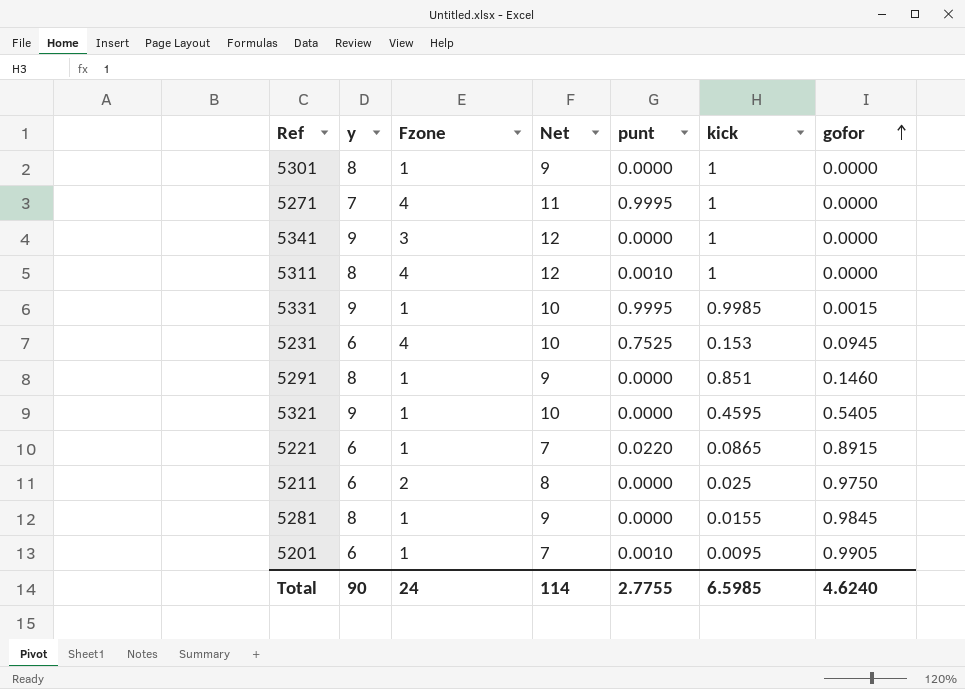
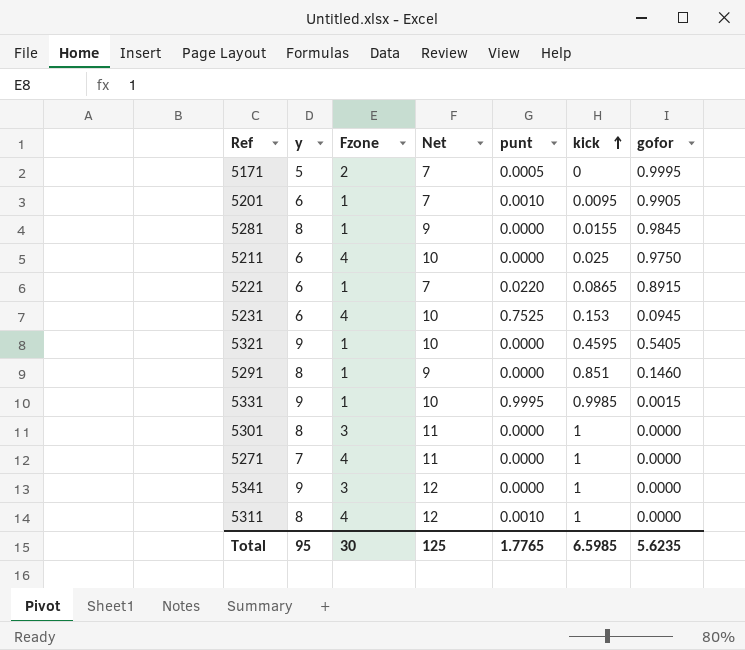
row order: gofor ascending -> kick ascending
row 5171: none -> 5 | 2 | 7 | 0.0005 | 0 | 0.9995
5211 | Fzone: 2 -> 4
5211 | Net: 8 -> 10
5301 | Fzone: 1 -> 3
5301 | Net: 9 -> 11
5271 | punt: 0.9995 -> 0.0000
Total | y: 90 -> 95
Total | Fzone: 24 -> 30
Total | Net: 114 -> 125
Total | punt: 2.7755 -> 1.7765
Total | gofor: 4.6240 -> 5.6235

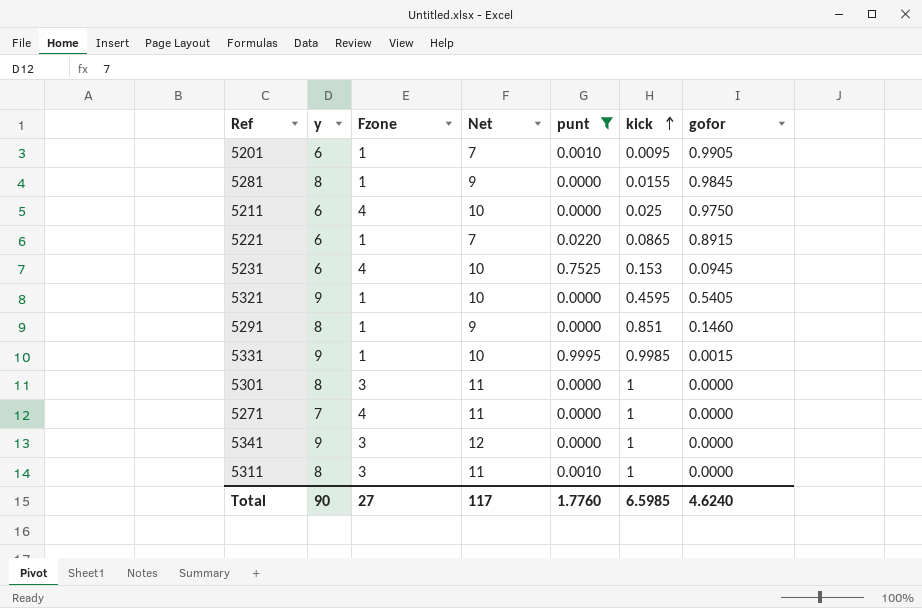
filter: none -> punt != 0.0005
5311 | Fzone: 4 -> 3
5311 | Net: 12 -> 11
Total | y: 95 -> 90
Total | Fzone: 30 -> 27
Total | Net: 125 -> 117
Total | punt: 1.7765 -> 1.7760
Total | gofor: 5.6235 -> 4.6240

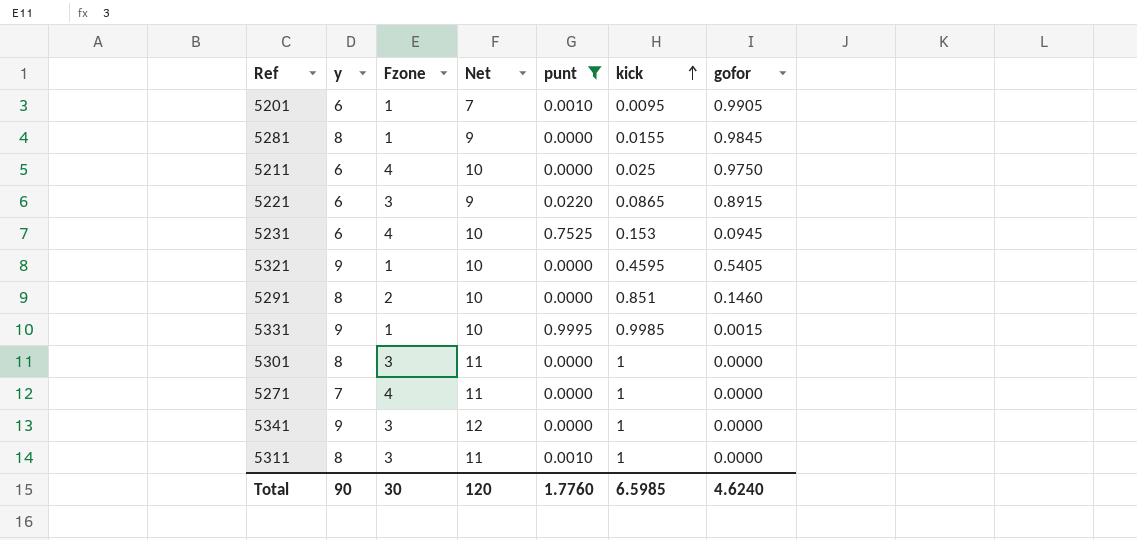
5221 | Fzone: 1 -> 3
5221 | Net: 7 -> 9
5291 | Fzone: 1 -> 2
5291 | Net: 9 -> 10
Total | Fzone: 27 -> 30
Total | Net: 117 -> 120

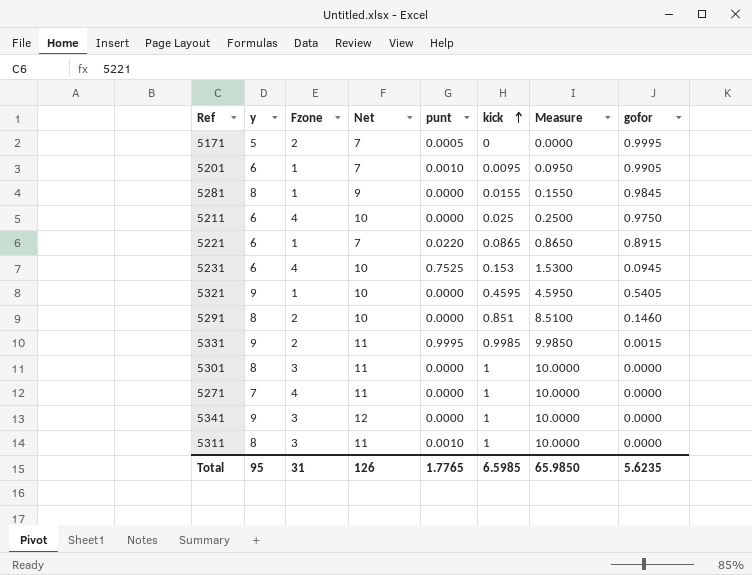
filter: punt != 0.0005 -> none
column Measure | formula: none -> [kick] * 10
5221 | Fzone: 3 -> 1
5221 | Net: 9 -> 7
5331 | Fzone: 1 -> 2
5331 | Net: 10 -> 11
Total | y: 90 -> 95
Total | Fzone: 30 -> 31
Total | Net: 120 -> 126
Total | punt: 1.7760 -> 1.7765
Total | gofor: 4.6240 -> 5.6235

